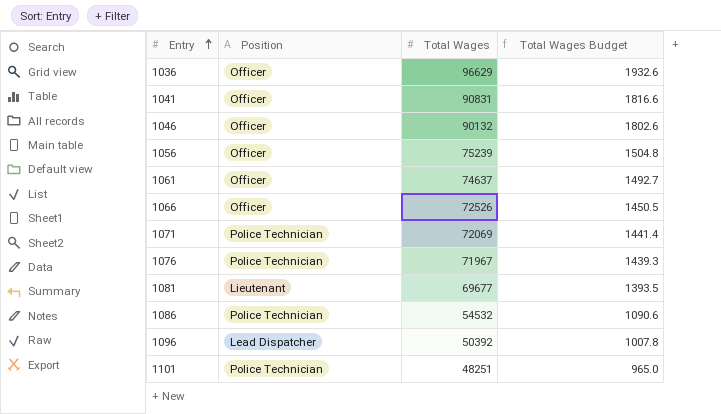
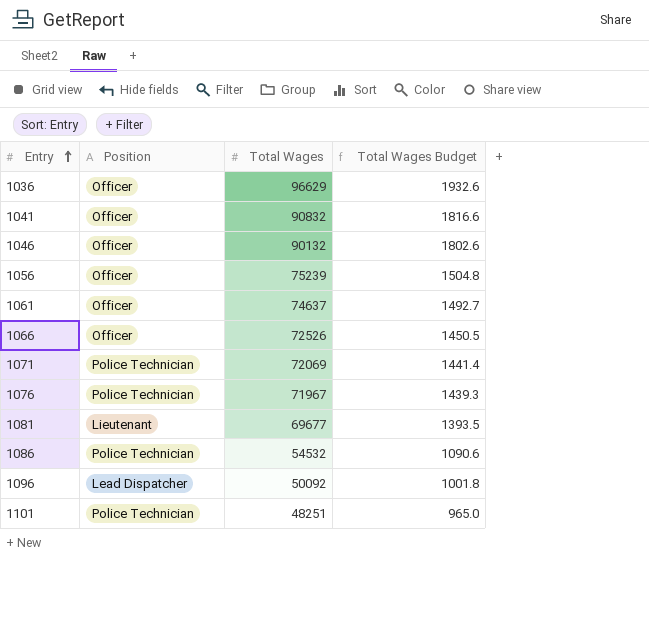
1041 | Total Wages: 90831 -> 90832
1096 | Total Wages: 50392 -> 50092
1096 | Total Wages Budget: 1007.8 -> 1001.8

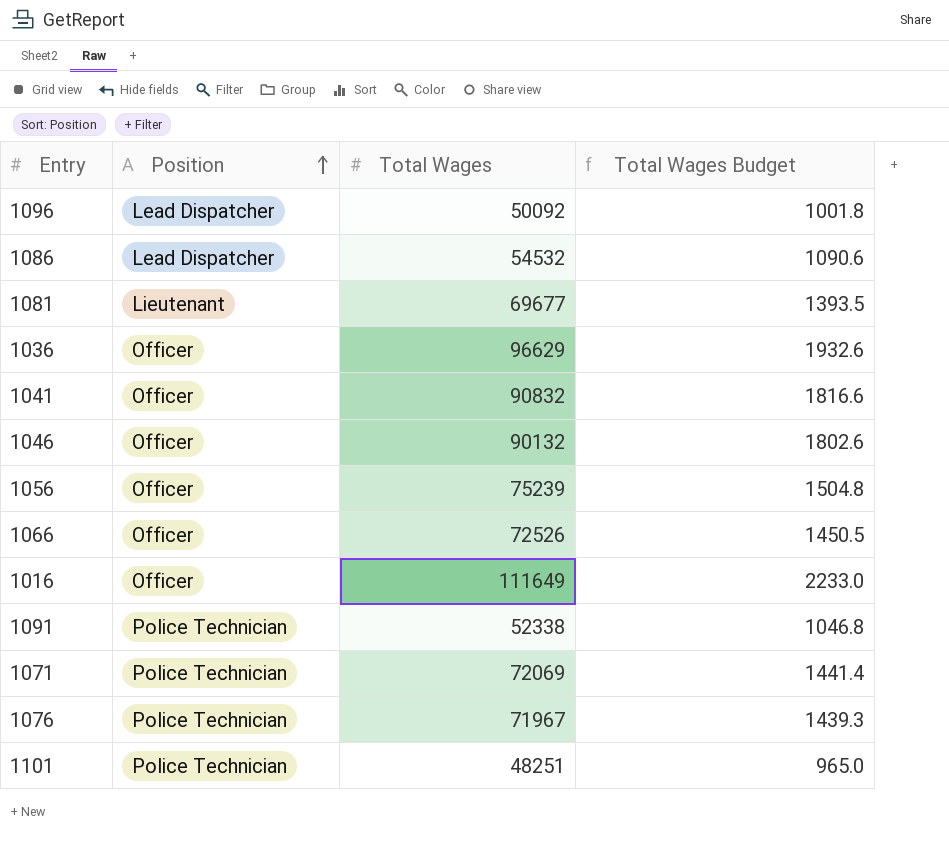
row order: Entry ascending -> Position ascending
row 1061: Officer | 74637 | 1492.7 -> none
1086 | Position: Police Technician -> Lead Dispatcher
row 1016: none -> Officer | 111649 | 2233.0
row 1091: none -> Police Technician | 52338 | 1046.8

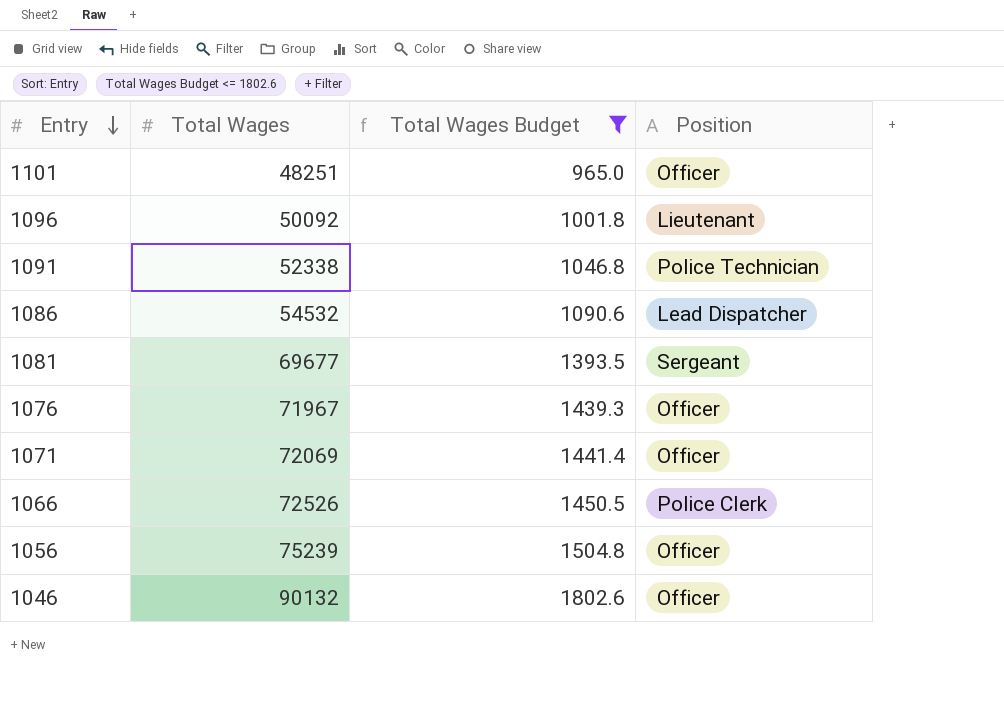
filter: none -> Total Wages Budget <= 1802.6
row order: Position ascending -> Entry descending
column Position | position: 2 -> 4
1101 | Position: Police Technician -> Officer
1096 | Position: Lead Dispatcher -> Lieutenant
1081 | Position: Lieutenant -> Sergeant
1076 | Position: Police Technician -> Officer
1071 | Position: Police Technician -> Officer
1066 | Position: Officer -> Police Clerk

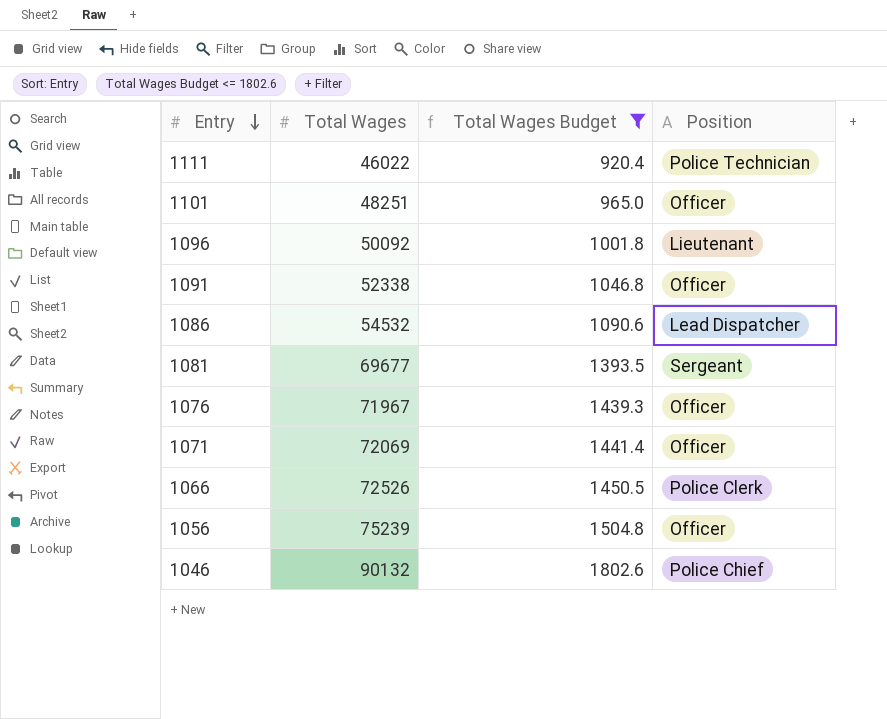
row 1111: none -> 46022 | 920.4 | Police Technician
1091 | Position: Police Technician -> Officer
1046 | Position: Officer -> Police Chief

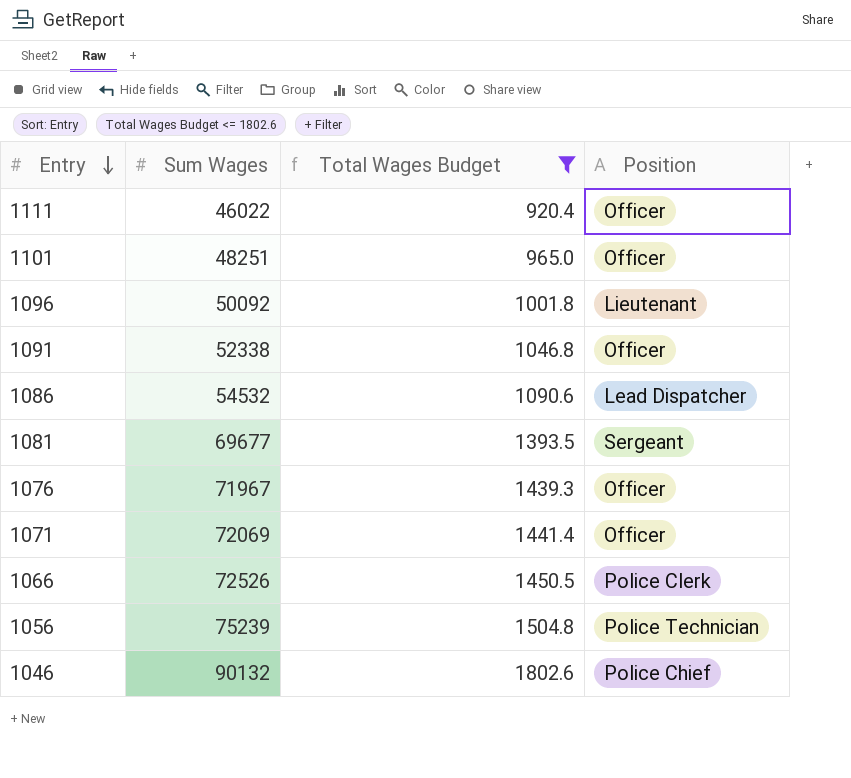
column name: Total Wages -> Sum Wages
1111 | Position: Police Technician -> Officer
1056 | Position: Officer -> Police Technician

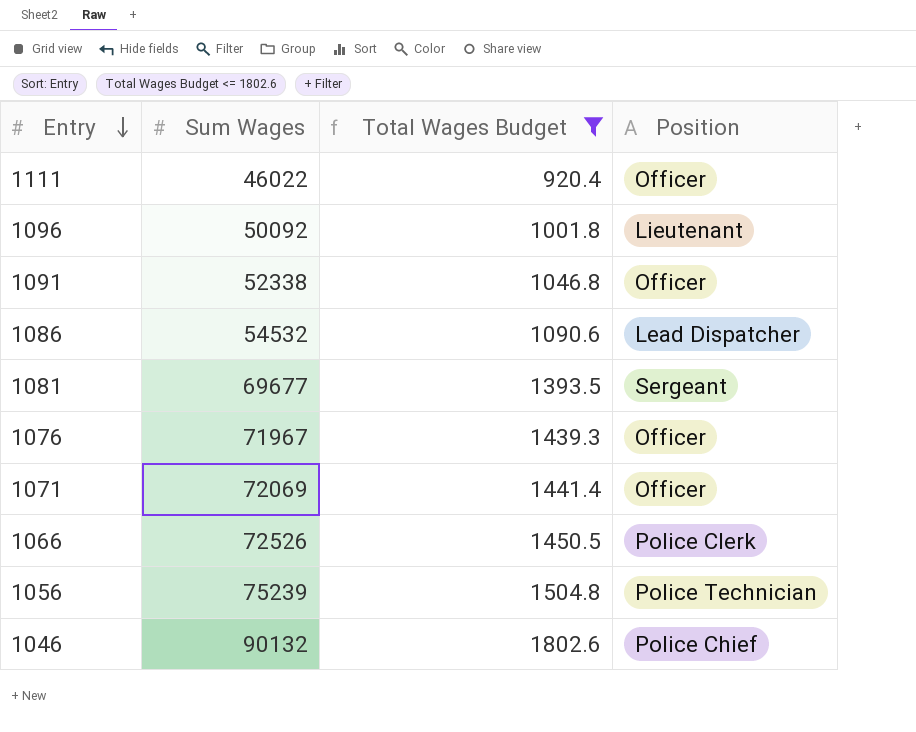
row 1101: 48251 | 965.0 | Officer -> none

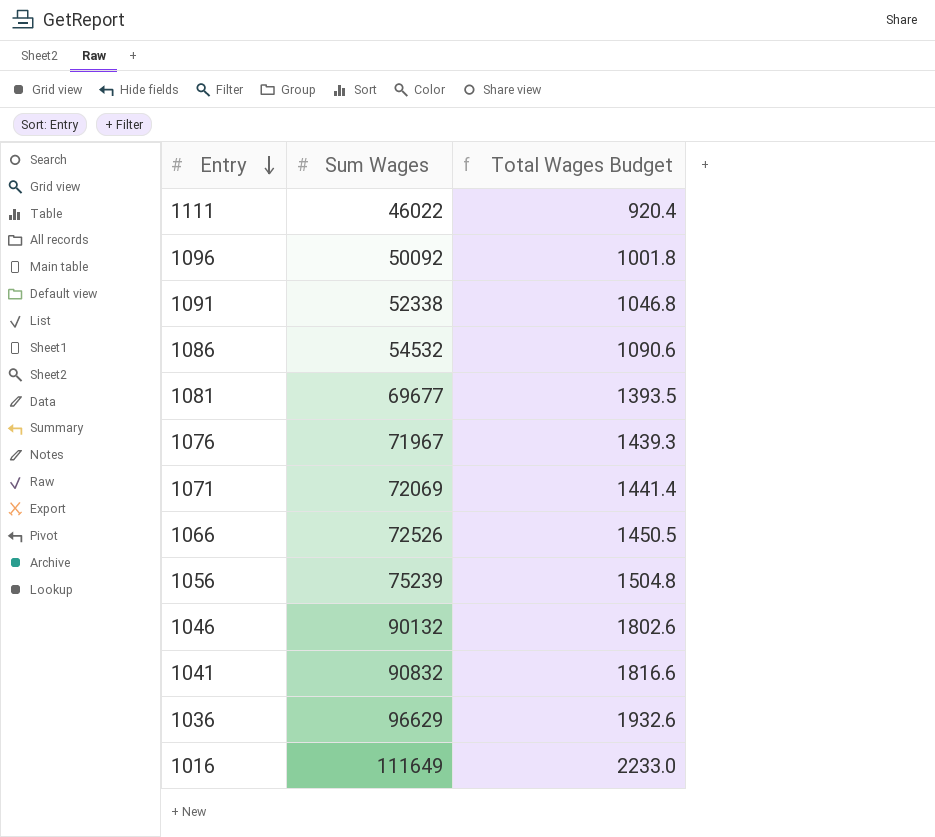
filter: Total Wages Budget <= 1802.6 -> none
column Position | position: 4 -> none

